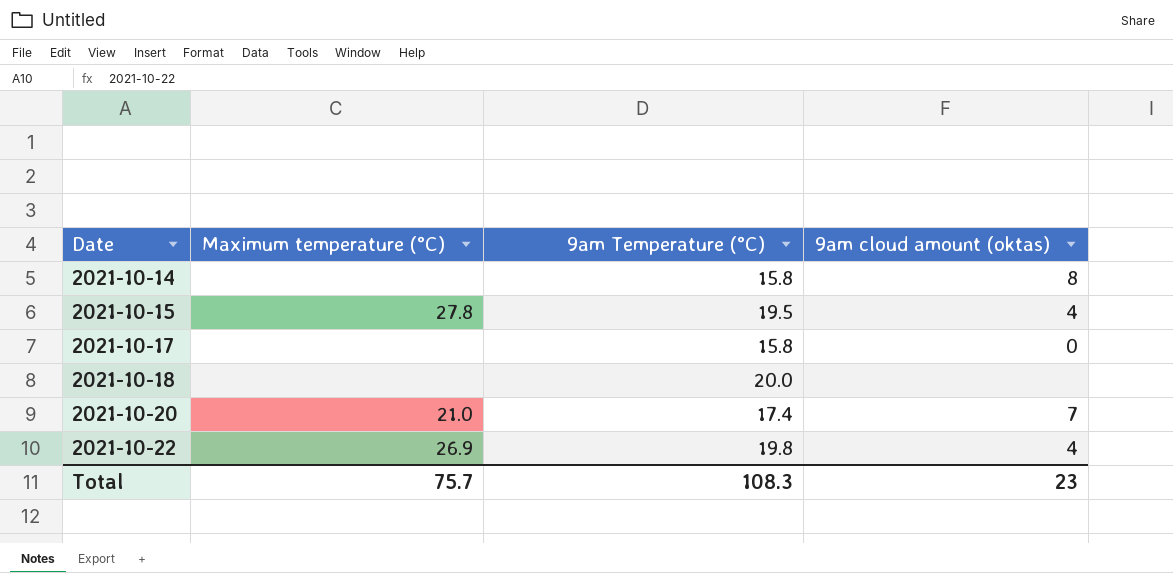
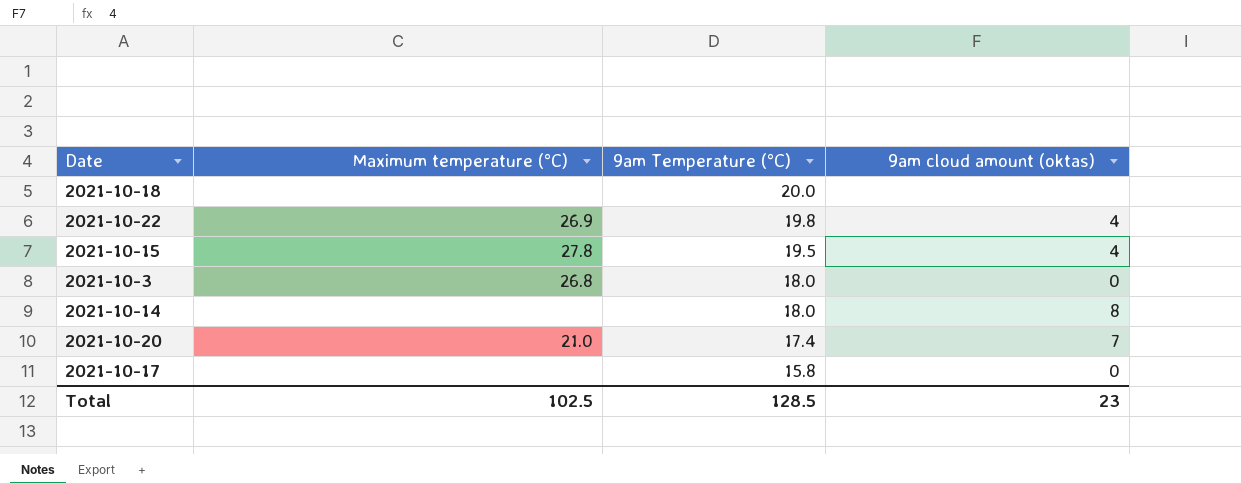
row order: Date ascending -> 9am Temperature (°C) descending
row 2021-10-3: none -> 26.8 | 18.0 | 0
2021-10-14 | 9am Temperature (°C): 15.8 -> 18.0
Total | Maximum temperature (°C): 75.7 -> 102.5
Total | 9am Temperature (°C): 108.3 -> 128.5

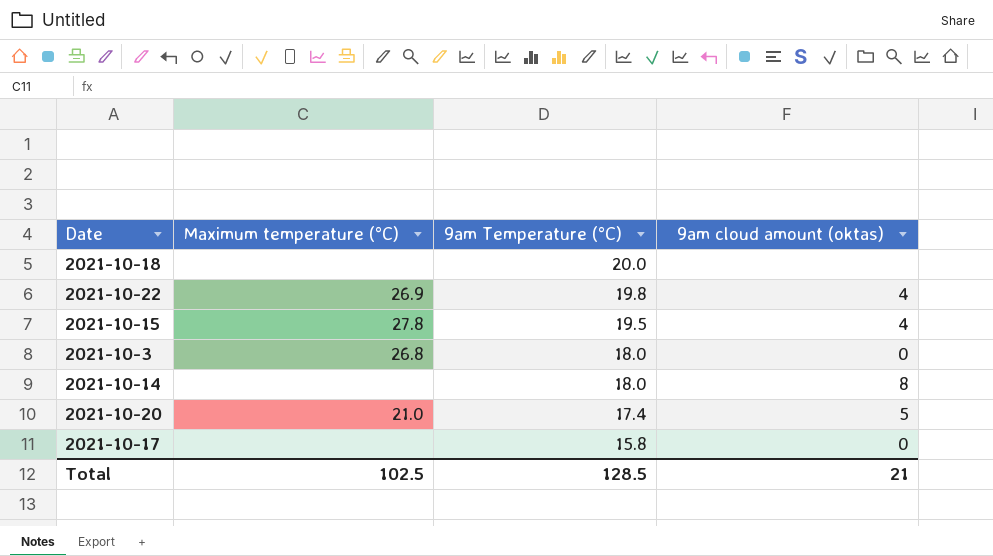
2021-10-20 | 9am cloud amount (oktas): 7 -> 5
Total | 9am cloud amount (oktas): 23 -> 21

